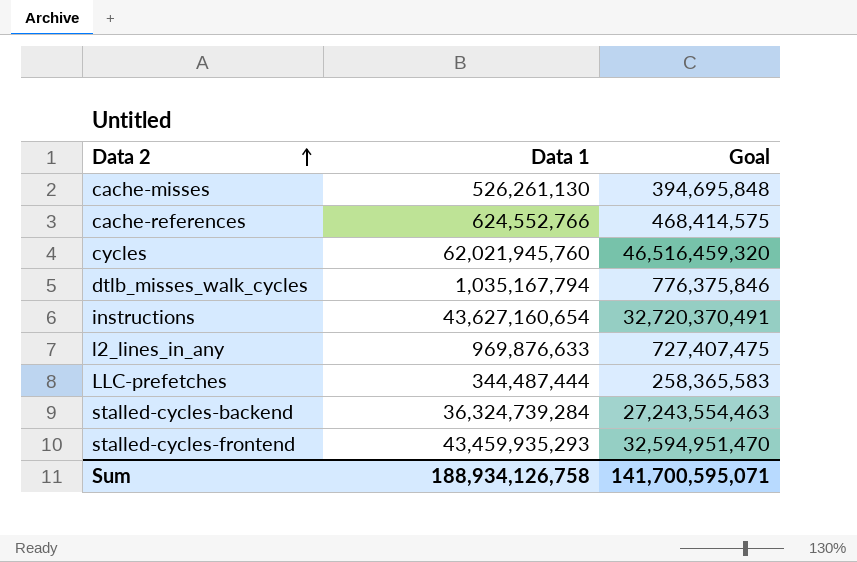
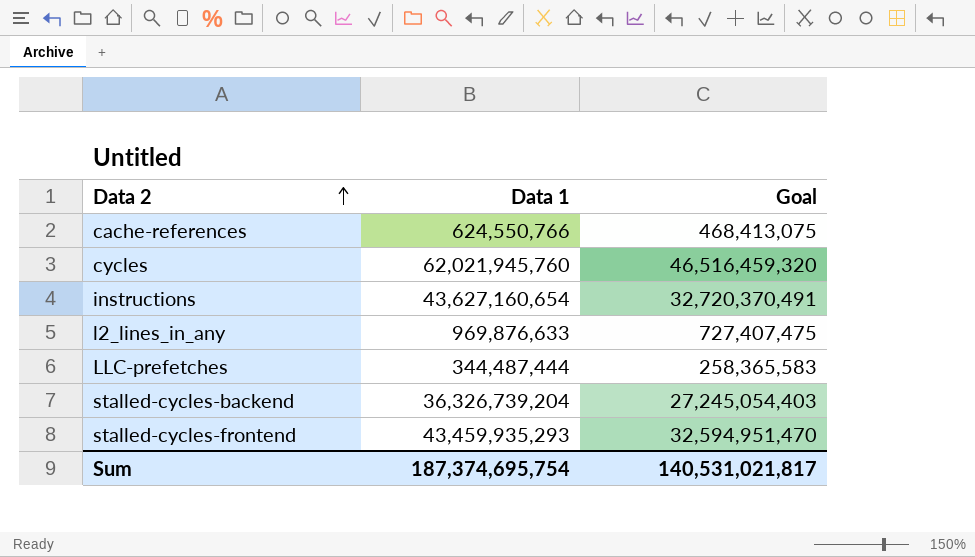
row cache-misses: 526,261,130 | 394,695,848 -> none
row dtlb_misses_walk_cycles: 1,035,167,794 | 776,375,846 -> none
cache-references | Data 1: 624,552,766 -> 624,550,766
cache-references | Goal: 468,414,575 -> 468,413,075
stalled-cycles-backend | Data 1: 36,324,739,284 -> 36,326,739,204
stalled-cycles-backend | Goal: 27,243,554,463 -> 27,245,054,403
Sum | Data 1: 188,934,126,758 -> 187,374,695,754
Sum | Goal: 141,700,595,071 -> 140,531,021,817

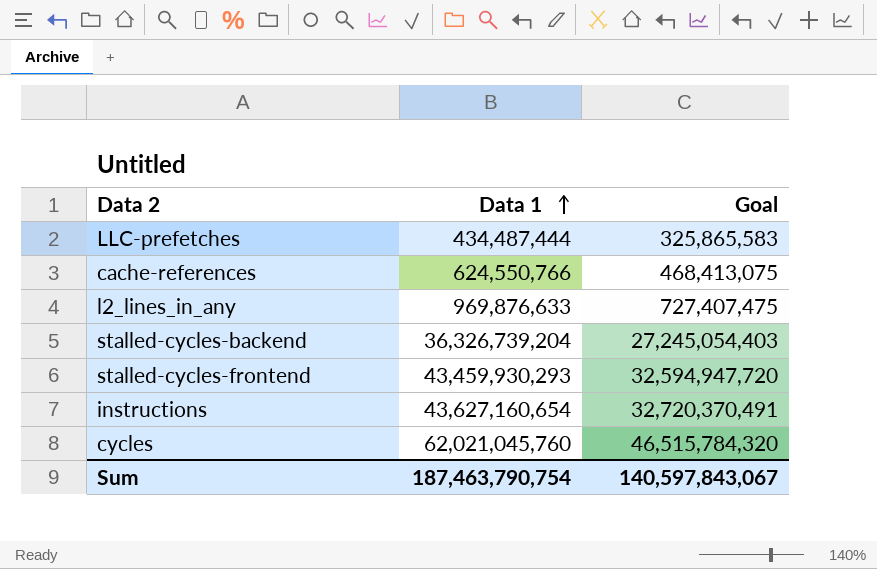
row order: Data 2 ascending -> Data 1 ascending
LLC-prefetches | Data 1: 344,487,444 -> 434,487,444
LLC-prefetches | Goal: 258,365,583 -> 325,865,583
stalled-cycles-frontend | Data 1: 43,459,935,293 -> 43,459,930,293
stalled-cycles-frontend | Goal: 32,594,951,470 -> 32,594,947,720
cycles | Data 1: 62,021,945,760 -> 62,021,045,760
cycles | Goal: 46,516,459,320 -> 46,515,784,320
Sum | Data 1: 187,374,695,754 -> 187,463,790,754
Sum | Goal: 140,531,021,817 -> 140,597,843,067

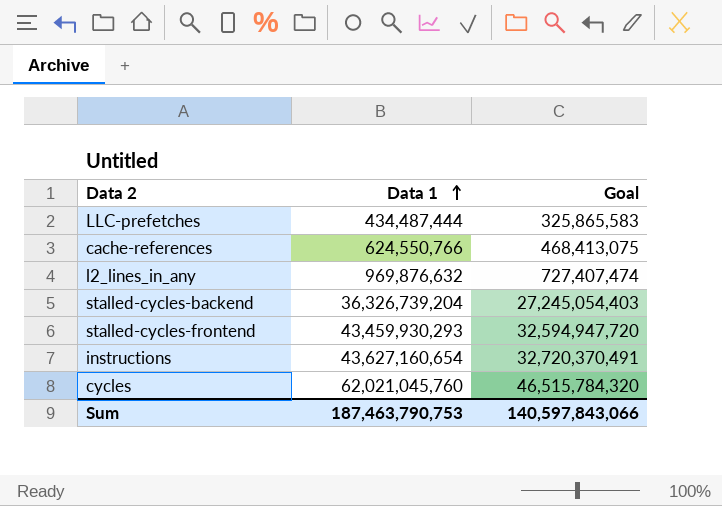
l2_lines_in_any | Data 1: 969,876,633 -> 969,876,632
l2_lines_in_any | Goal: 727,407,475 -> 727,407,474
Sum | Data 1: 187,463,790,754 -> 187,463,790,753
Sum | Goal: 140,597,843,067 -> 140,597,843,066

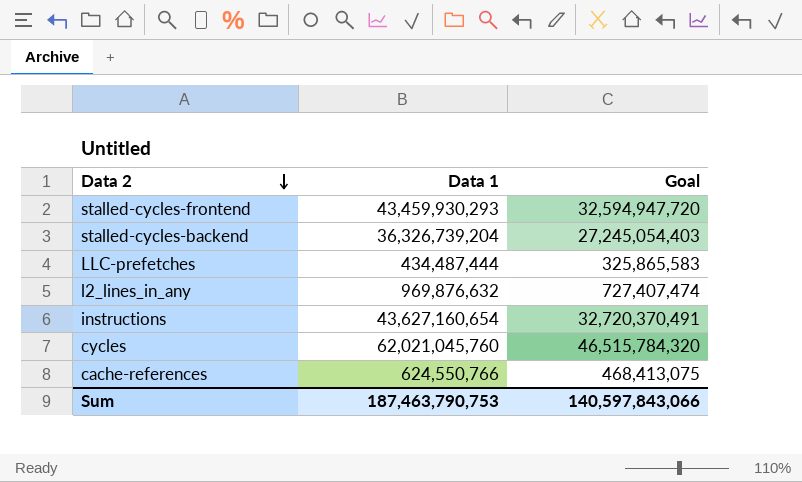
row order: Data 1 ascending -> Data 2 descending

